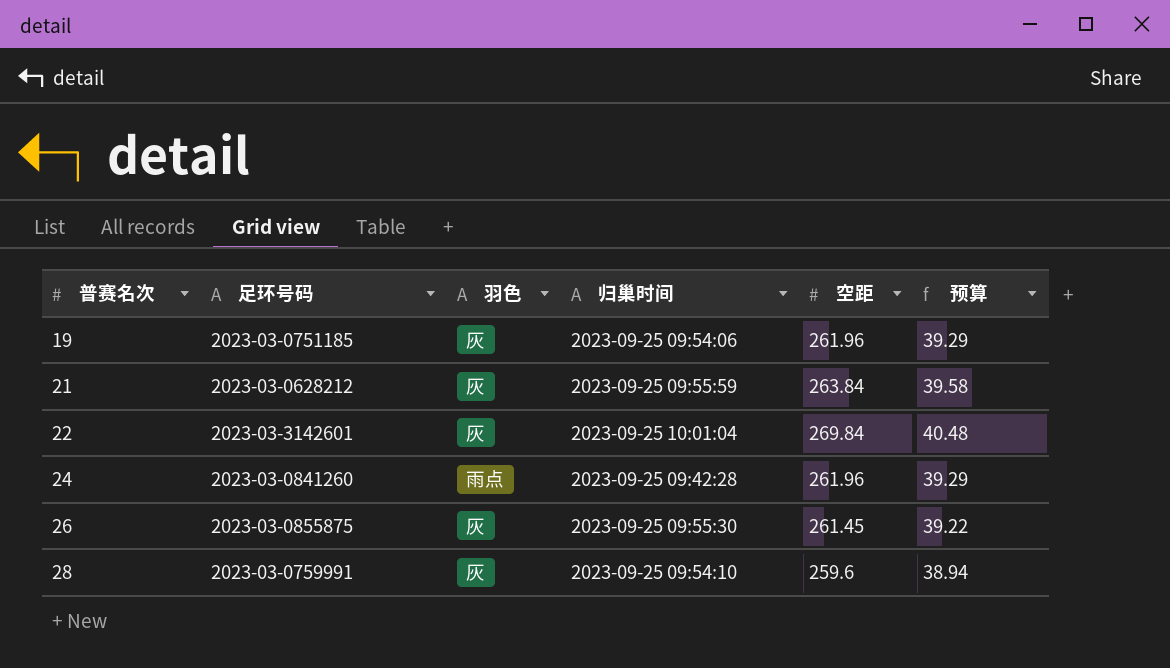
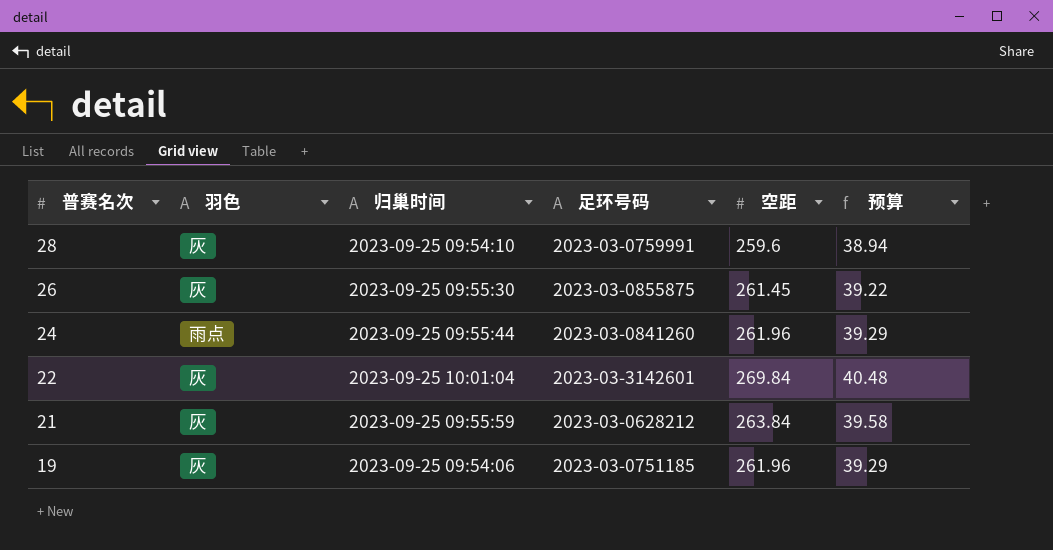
row order: 普赛名次 ascending -> 普赛名次 descending
column 足环号码 | position: 2 -> 4
24 | 归巢时间: 2023-09-25 09:42:28 -> 2023-09-25 09:55:44

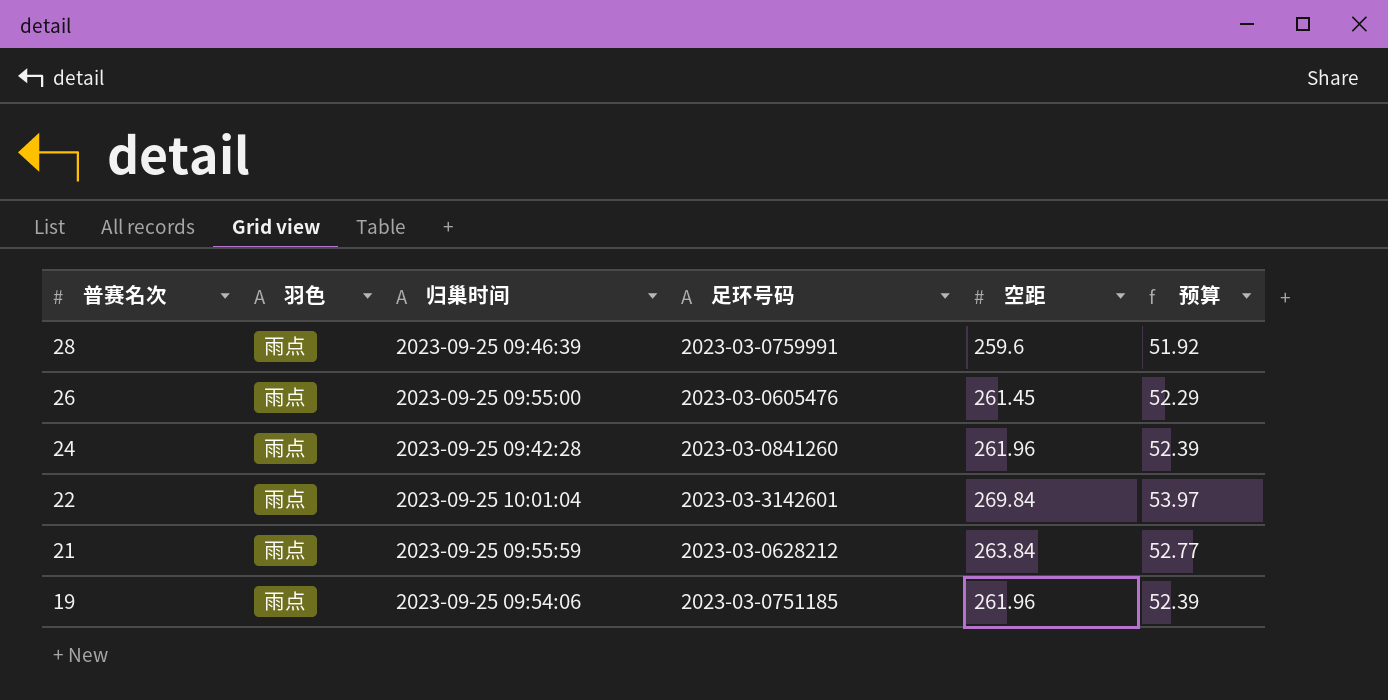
column 预算 | formula: [空距] * 0.15 -> [空距] * 0.2
28 | 羽色: 灰 -> 雨点
28 | 归巢时间: 2023-09-25 09:54:10 -> 2023-09-25 09:46:39
26 | 羽色: 灰 -> 雨点
26 | 归巢时间: 2023-09-25 09:55:30 -> 2023-09-25 09:55:00
26 | 足环号码: 2023-03-0855875 -> 2023-03-0605476
24 | 归巢时间: 2023-09-25 09:55:44 -> 2023-09-25 09:42:28
22 | 羽色: 灰 -> 雨点
21 | 羽色: 灰 -> 雨点
19 | 羽色: 灰 -> 雨点

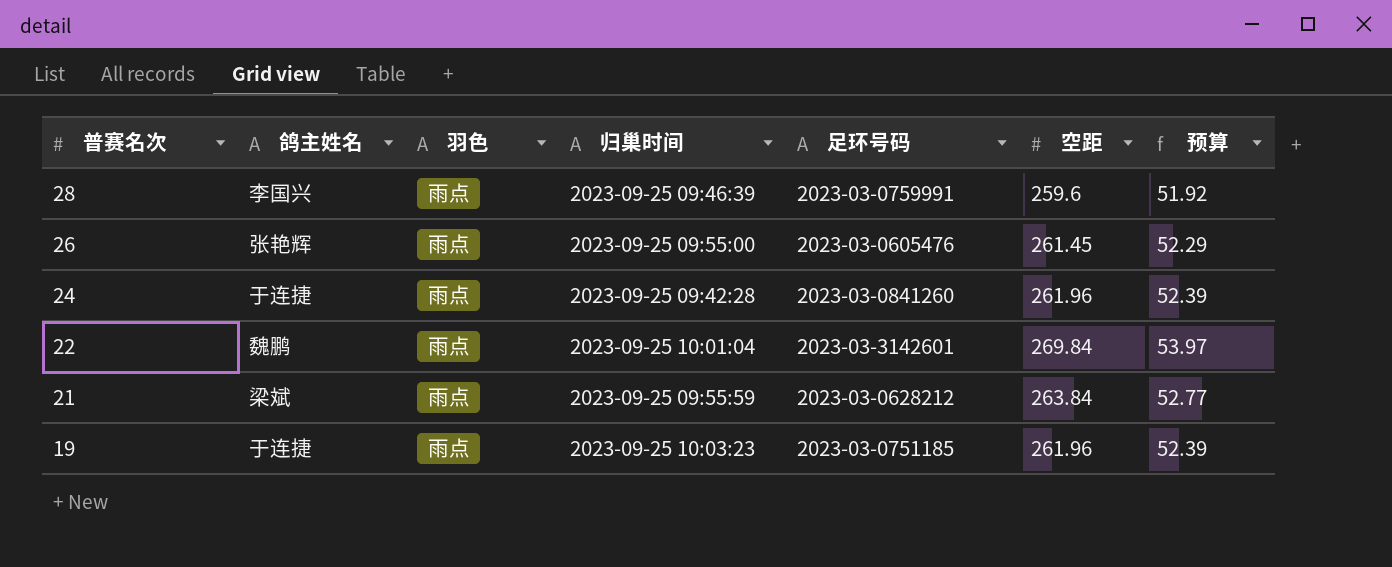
column 鸽主姓名 | position: none -> 2
19 | 归巢时间: 2023-09-25 09:54:06 -> 2023-09-25 10:03:23

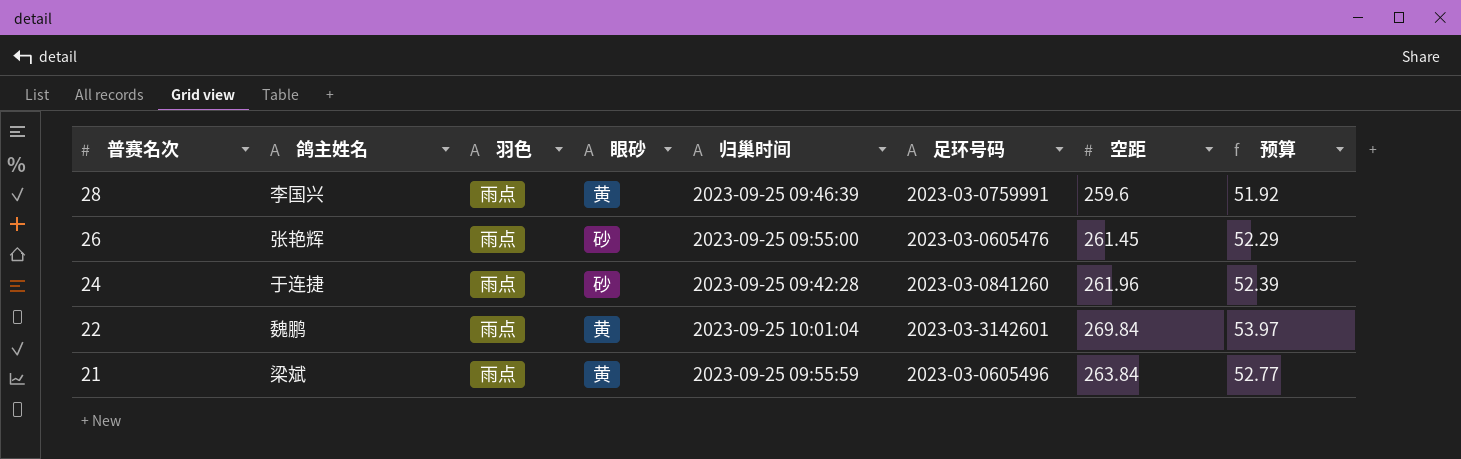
column 眼砂 | position: none -> 4
row 19: 于连捷 | 雨点 | 2023-09-25 10:03:23 | 2023-03-0751185 | 261.96 | 52.39 -> none
21 | 足环号码: 2023-03-0628212 -> 2023-03-0605496

